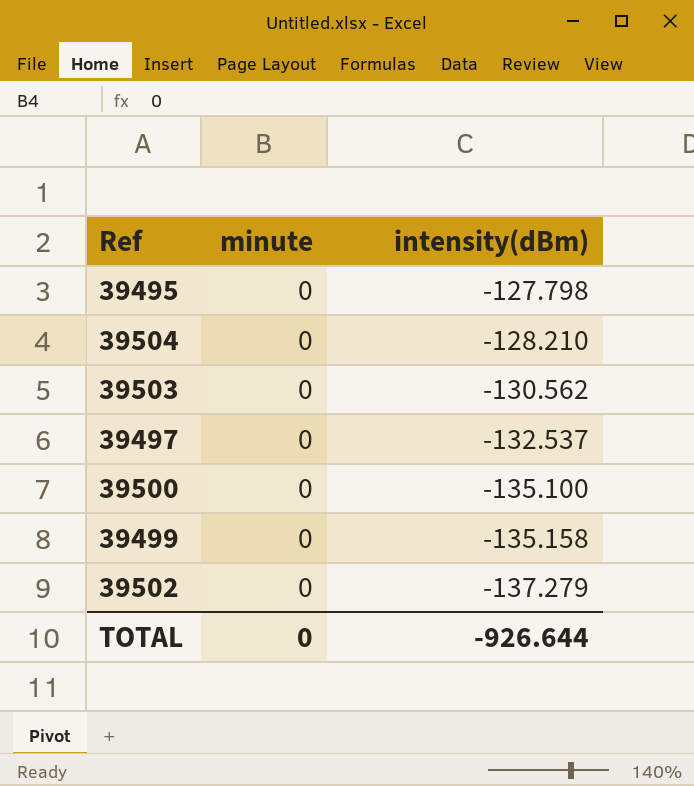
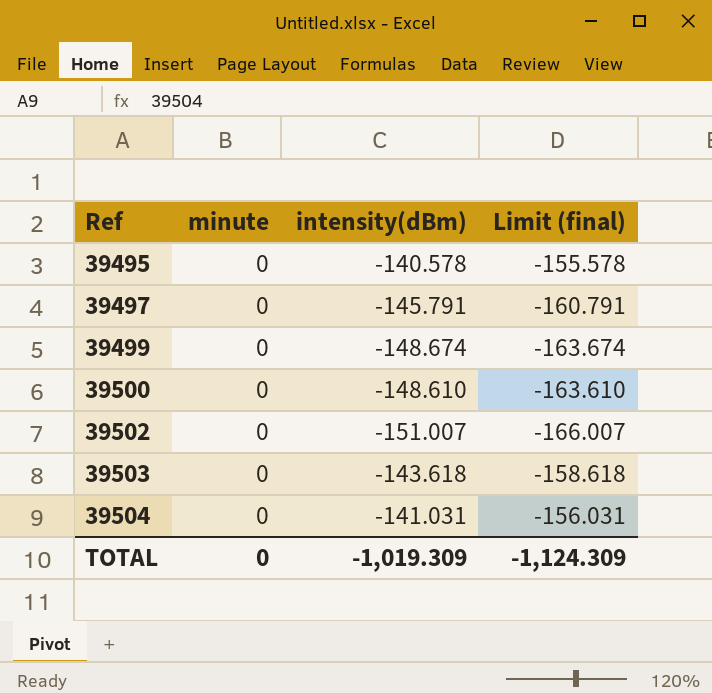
row order: intensity(dBm) descending -> Ref ascending
column Limit (final) | formula: none -> [intensity(dBm)] - 15
39495 | intensity(dBm): -127.798 -> -140.578
39497 | intensity(dBm): -132.537 -> -145.791
39499 | intensity(dBm): -135.158 -> -148.674
39500 | intensity(dBm): -135.100 -> -148.610
39502 | intensity(dBm): -137.279 -> -151.007
39503 | intensity(dBm): -130.562 -> -143.618
39504 | intensity(dBm): -128.210 -> -141.031
TOTAL | intensity(dBm): -926.644 -> -1,019.309

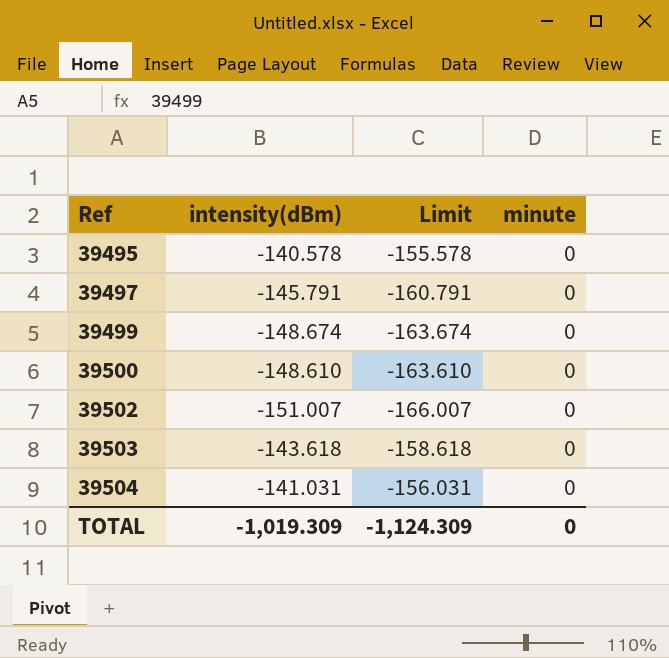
column name: Limit (final) -> Limit
column minute | position: 2 -> 4

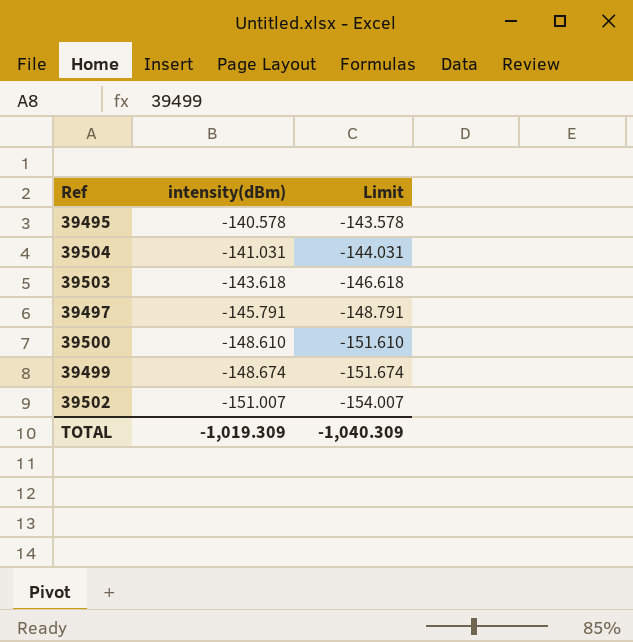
row order: Ref ascending -> intensity(dBm) descending
column minute | position: 4 -> none
column Limit | formula: [intensity(dBm)] - 15 -> [intensity(dBm)] - 3
TOTAL | Limit: -1,124.309 -> -1,040.309

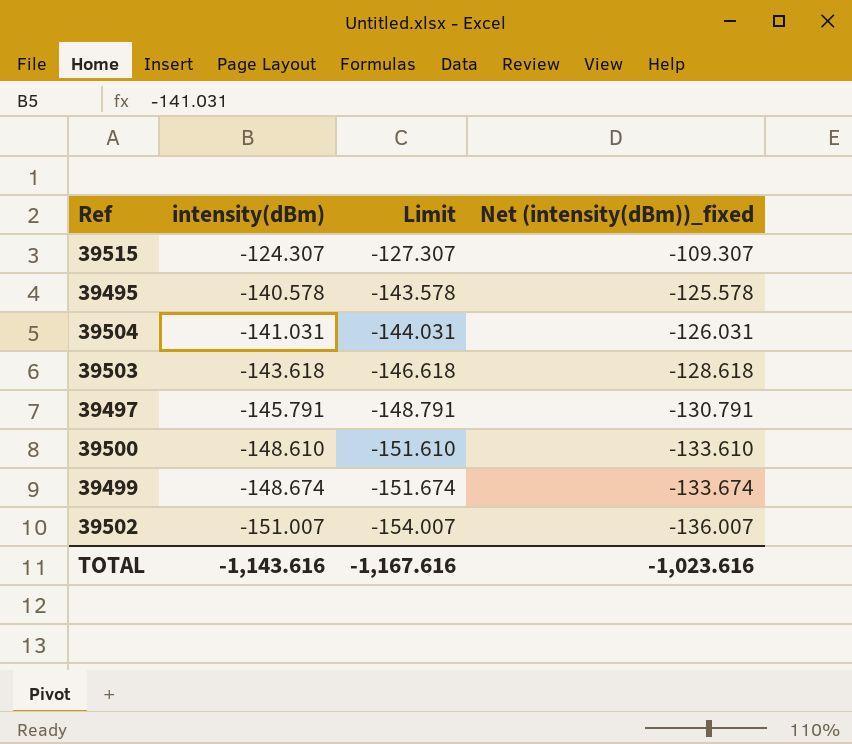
column Net (intensity(dBm))_fixed | formula: none -> [intensity(dBm)] + 15
row 39515: none -> -124.307 | -127.307 | -109.307
TOTAL | intensity(dBm): -1,019.309 -> -1,143.616
TOTAL | Limit: -1,040.309 -> -1,167.616

